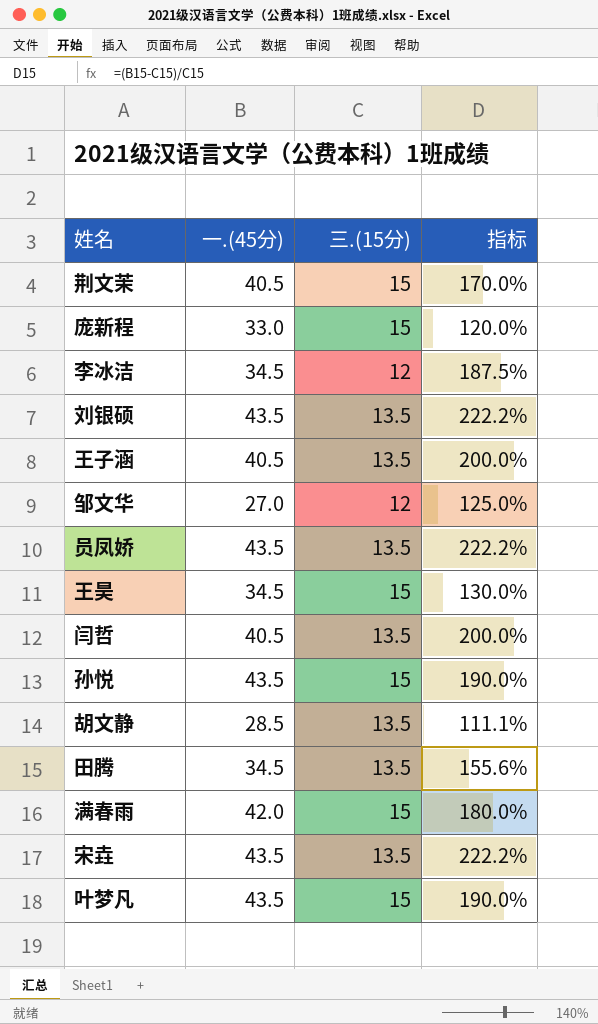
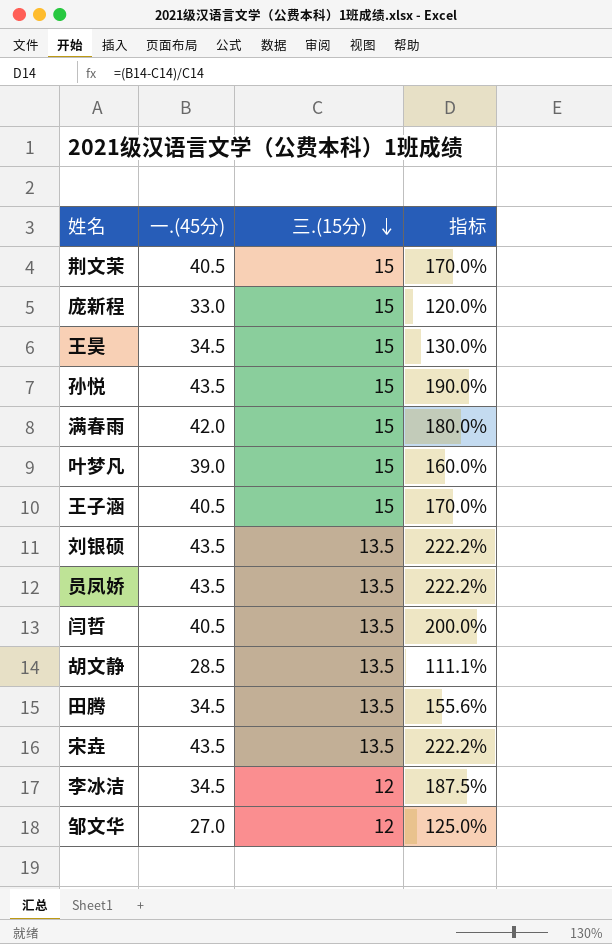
row order: none -> 三.(15分) descending
叶梦凡 | 一.(45分): 43.5 -> 39.0
叶梦凡 | 指标: 190.0% -> 160.0%
王子涵 | 三.(15分): 13.5 -> 15
王子涵 | 指标: 200.0% -> 170.0%

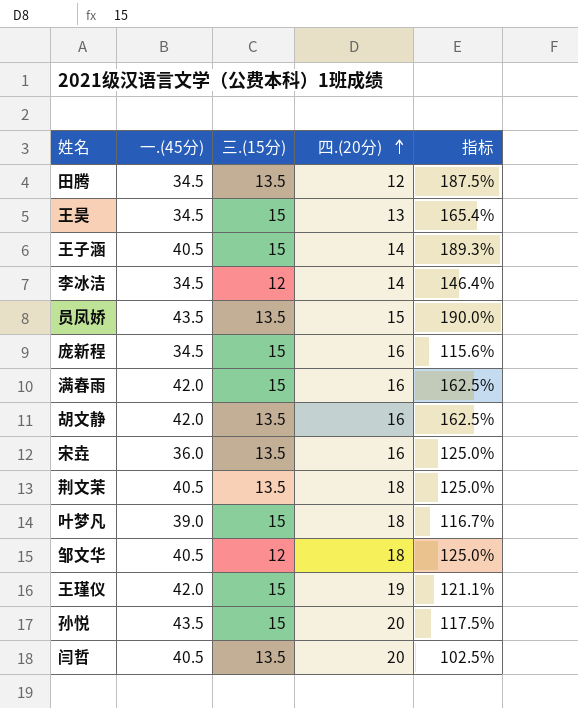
row order: 三.(15分) descending -> 四.(20分) ascending
column 四.(20分) | position: none -> 4
column 指标 | formula: ([一.(45分)] - [三.(15分)]) / [三.(15分)] -> ([一.(45分)] - [四.(20分)]) / [四.(20分)]
row 刘银硕: 43.5 | 13.5 | 222.2% -> none
庞新程 | 一.(45分): 33.0 -> 34.5
胡文静 | 一.(45分): 28.5 -> 42.0
宋垚 | 一.(45分): 43.5 -> 36.0
荆文茉 | 三.(15分): 15 -> 13.5
邹文华 | 一.(45分): 27.0 -> 40.5
row 王瑾仪: none -> 42.0 | 15 | 19 | 121.1%

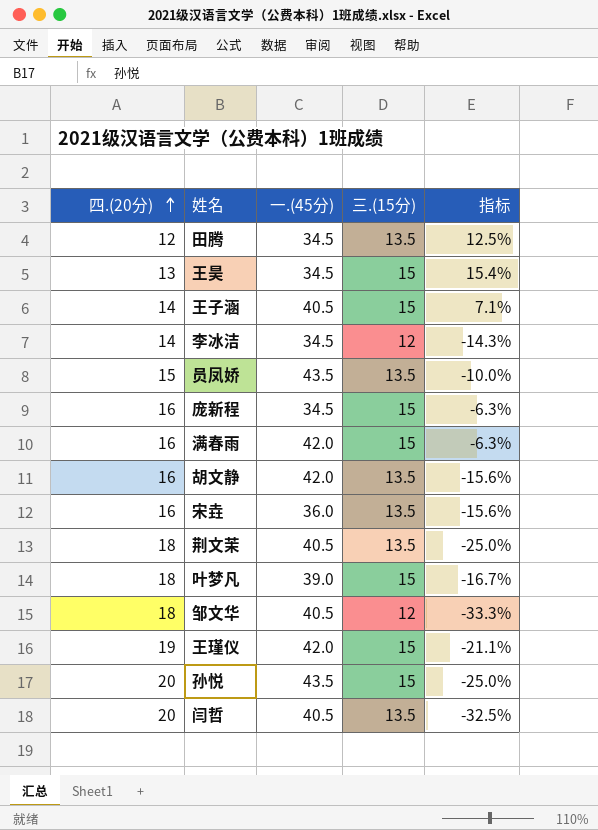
column 四.(20分) | position: 4 -> 1
column 指标 | formula: ([一.(45分)] - [四.(20分)]) / [四.(20分)] -> ([三.(15分)] - [四.(20分)]) / [四.(20分)]

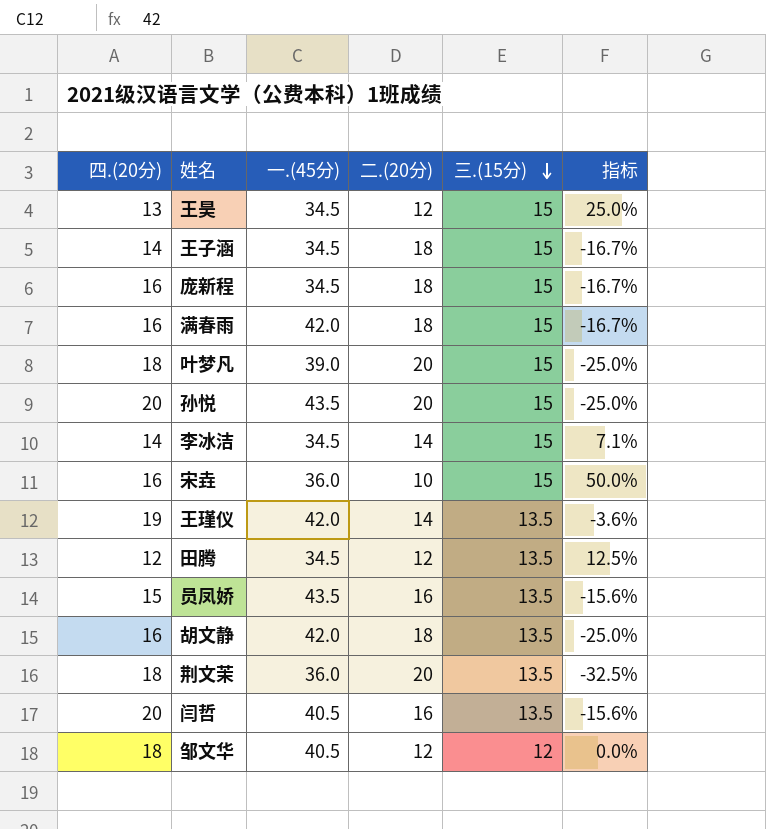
row order: 四.(20分) ascending -> 三.(15分) descending
column 二.(20分) | position: none -> 4
column 指标 | formula: ([三.(15分)] - [四.(20分)]) / [四.(20分)] -> ([三.(15分)] - [二.(20分)]) / [二.(20分)]
王子涵 | 一.(45分): 40.5 -> 34.5
李冰洁 | 三.(15分): 12 -> 15
宋垚 | 三.(15分): 13.5 -> 15
王瑾仪 | 三.(15分): 15 -> 13.5
荆文茉 | 一.(45分): 40.5 -> 36.0

